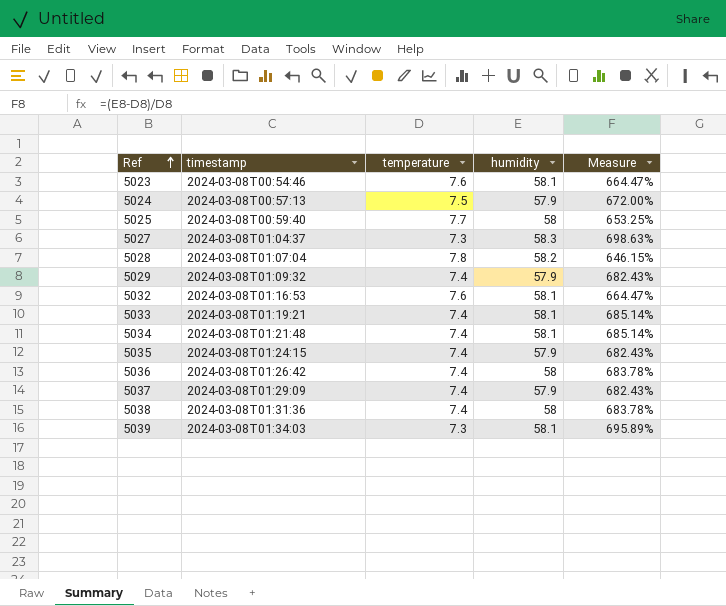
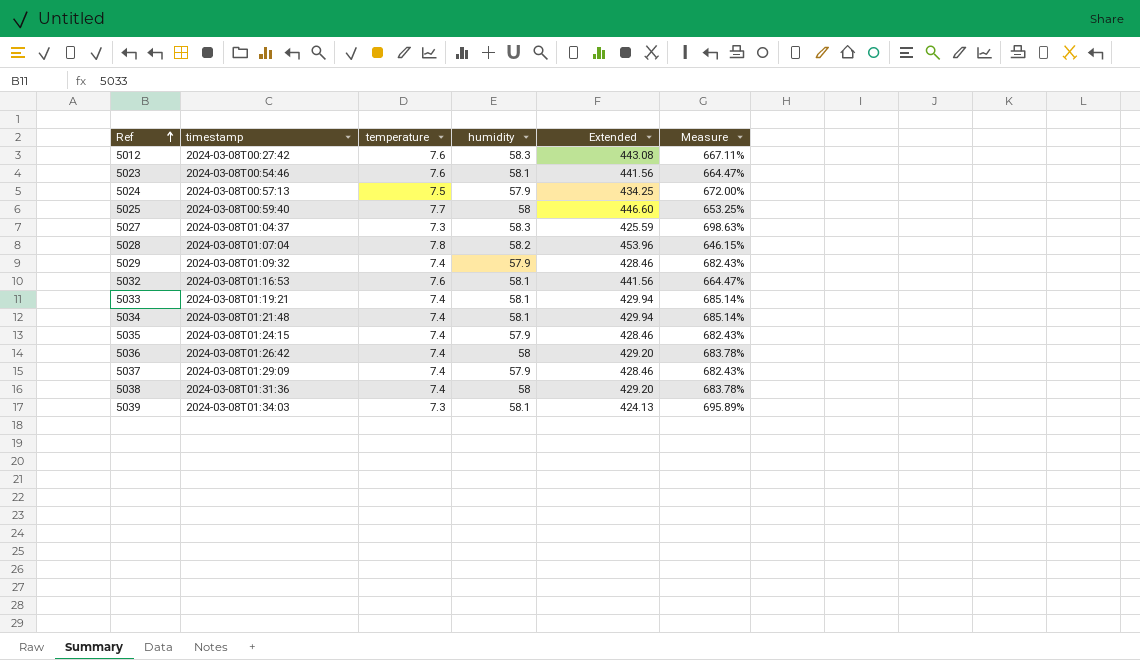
column Extended | formula: none -> [temperature] * [humidity]
row 5012: none -> 2024-03-08T00:27:42 | 7.6 | 58.3 | 443.08 | 667.11%

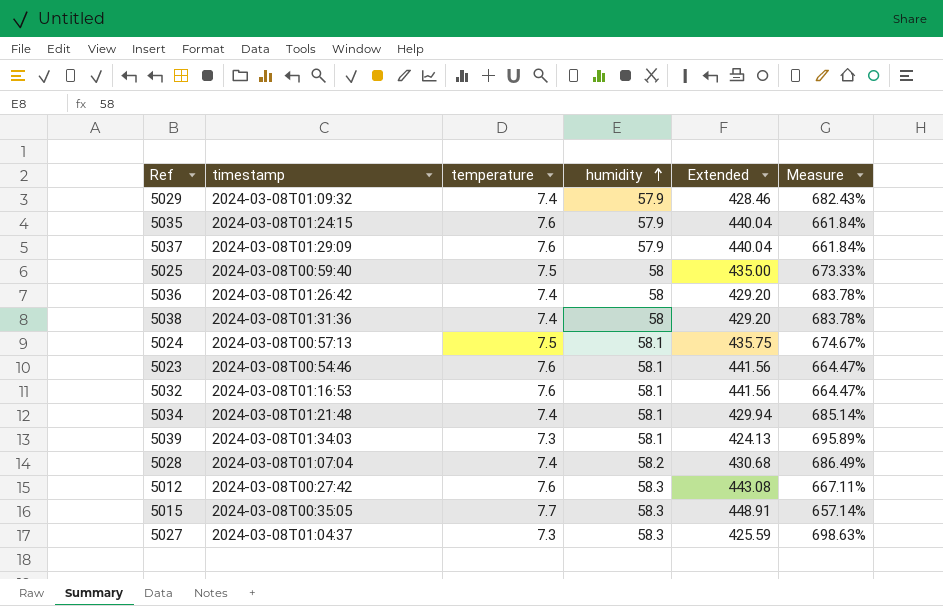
row order: Ref ascending -> humidity ascending
row 5033: 2024-03-08T01:19:21 | 7.4 | 58.1 | 429.94 | 685.14% -> none
5035 | temperature: 7.4 -> 7.6
5035 | Extended: 428.46 -> 440.04
5035 | Measure: 682.43% -> 661.84%
5037 | temperature: 7.4 -> 7.6
5037 | Extended: 428.46 -> 440.04
5037 | Measure: 682.43% -> 661.84%
5025 | temperature: 7.7 -> 7.5
5025 | Extended: 446.60 -> 435.00
5025 | Measure: 653.25% -> 673.33%
5024 | humidity: 57.9 -> 58.1
5024 | Extended: 434.25 -> 435.75
5024 | Measure: 672.00% -> 674.67%
5028 | temperature: 7.8 -> 7.4
5028 | Extended: 453.96 -> 430.68
5028 | Measure: 646.15% -> 686.49%
row 5015: none -> 2024-03-08T00:35:05 | 7.7 | 58.3 | 448.91 | 657.14%

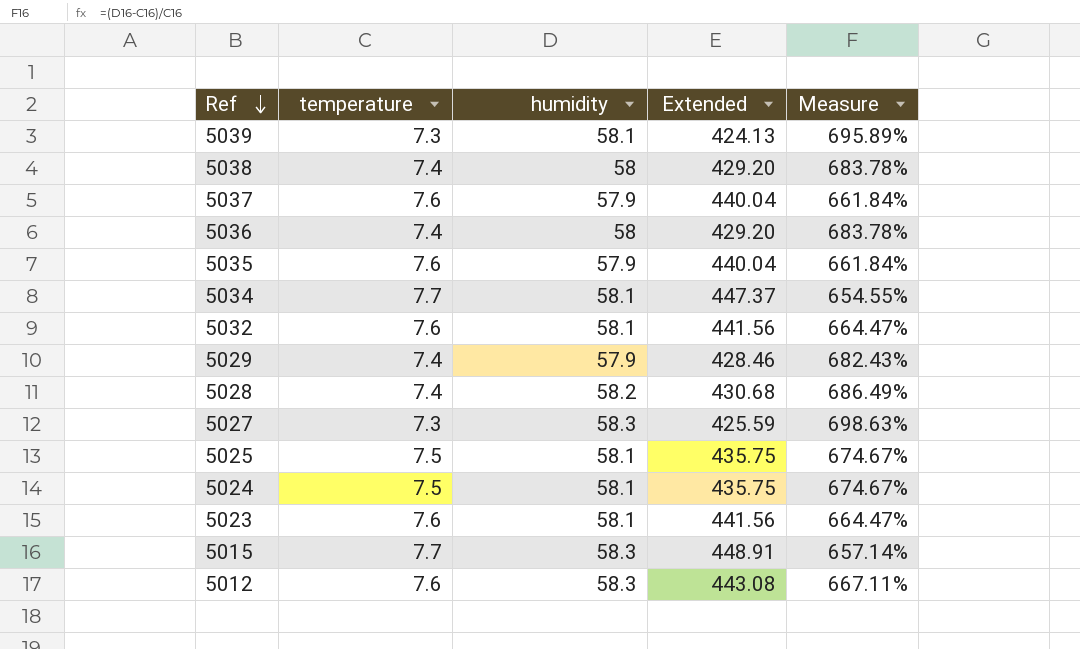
row order: humidity ascending -> Ref descending
column timestamp | position: 2 -> none
5034 | temperature: 7.4 -> 7.7
5034 | Extended: 429.94 -> 447.37
5034 | Measure: 685.14% -> 654.55%
5025 | humidity: 58 -> 58.1
5025 | Extended: 435.00 -> 435.75
5025 | Measure: 673.33% -> 674.67%

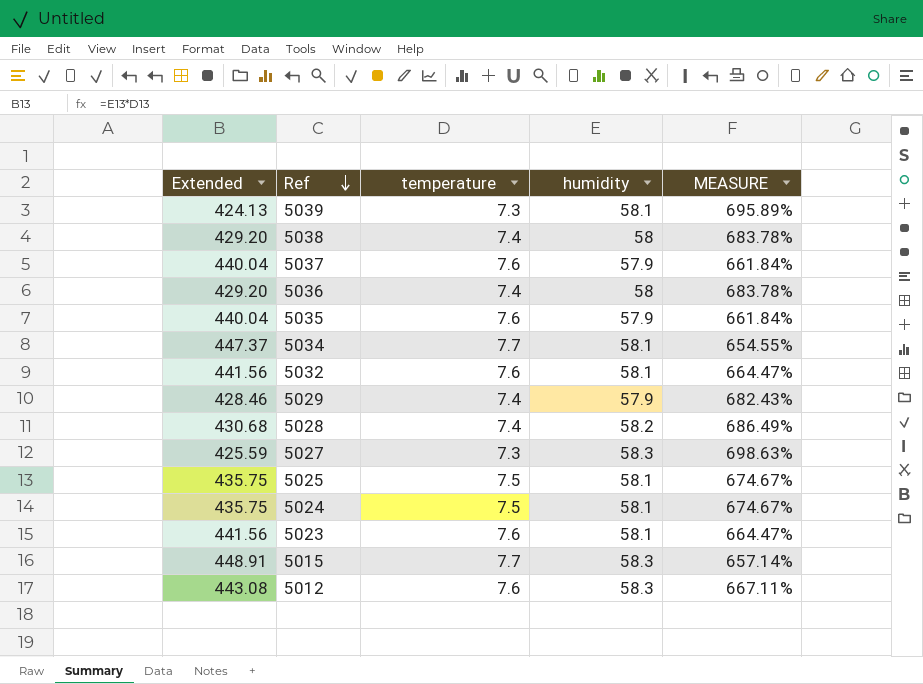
column Extended | position: 4 -> 1
column name: Measure -> MEASURE

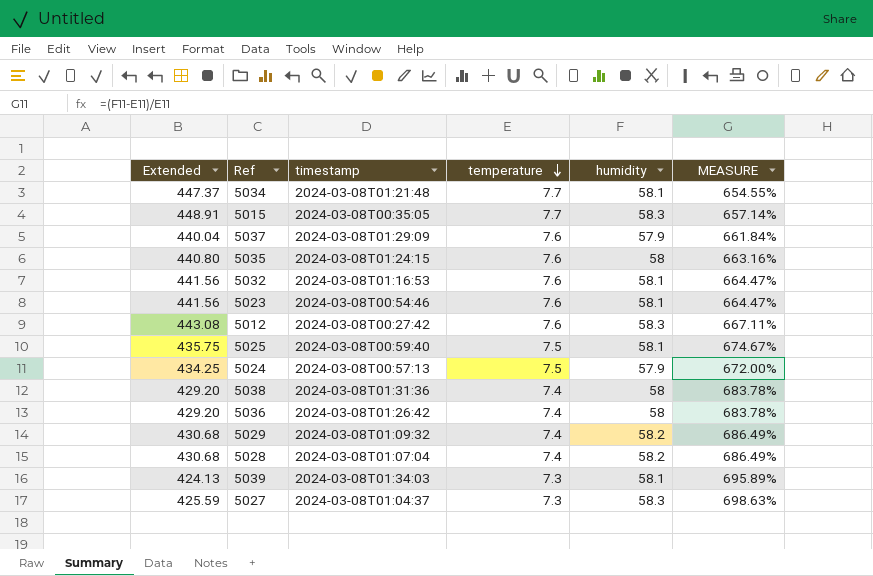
row order: Ref descending -> temperature descending
column timestamp | position: none -> 3
5035 | Extended: 440.04 -> 440.80
5035 | humidity: 57.9 -> 58
5035 | MEASURE: 661.84% -> 663.16%
5024 | Extended: 435.75 -> 434.25
5024 | humidity: 58.1 -> 57.9
5024 | MEASURE: 674.67% -> 672.00%
5029 | Extended: 428.46 -> 430.68
5029 | humidity: 57.9 -> 58.2
5029 | MEASURE: 682.43% -> 686.49%

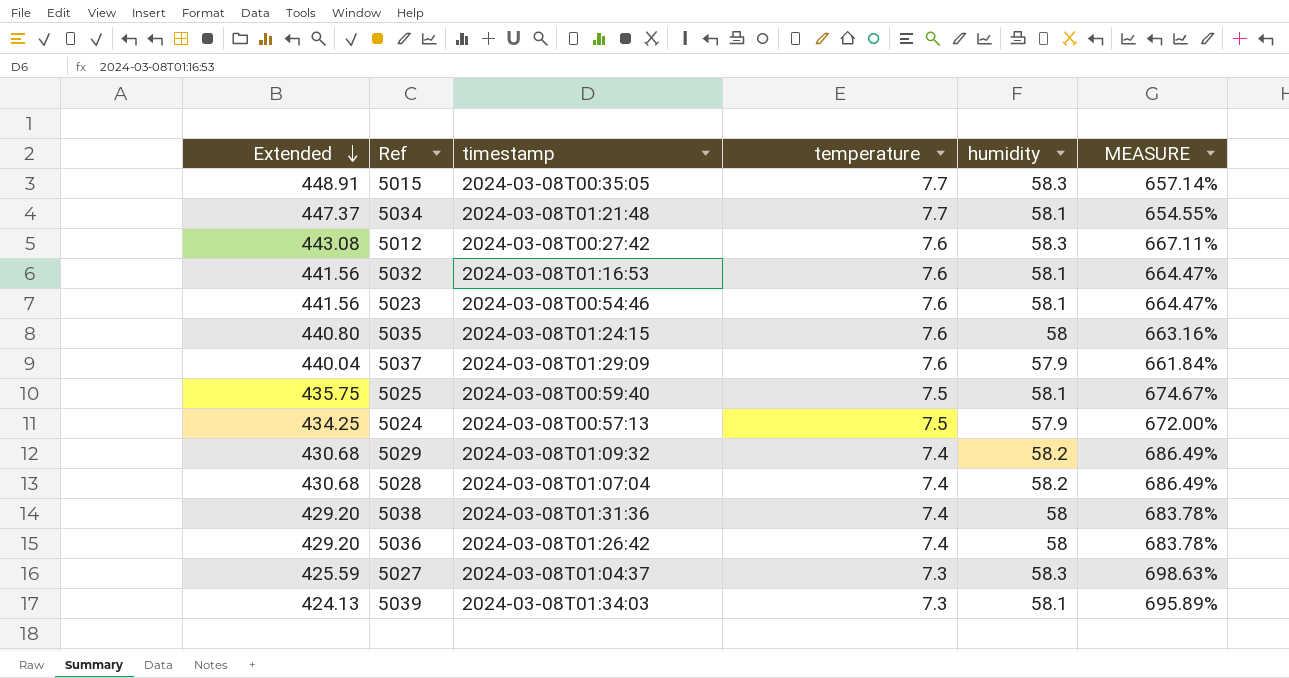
row order: temperature descending -> Extended descending

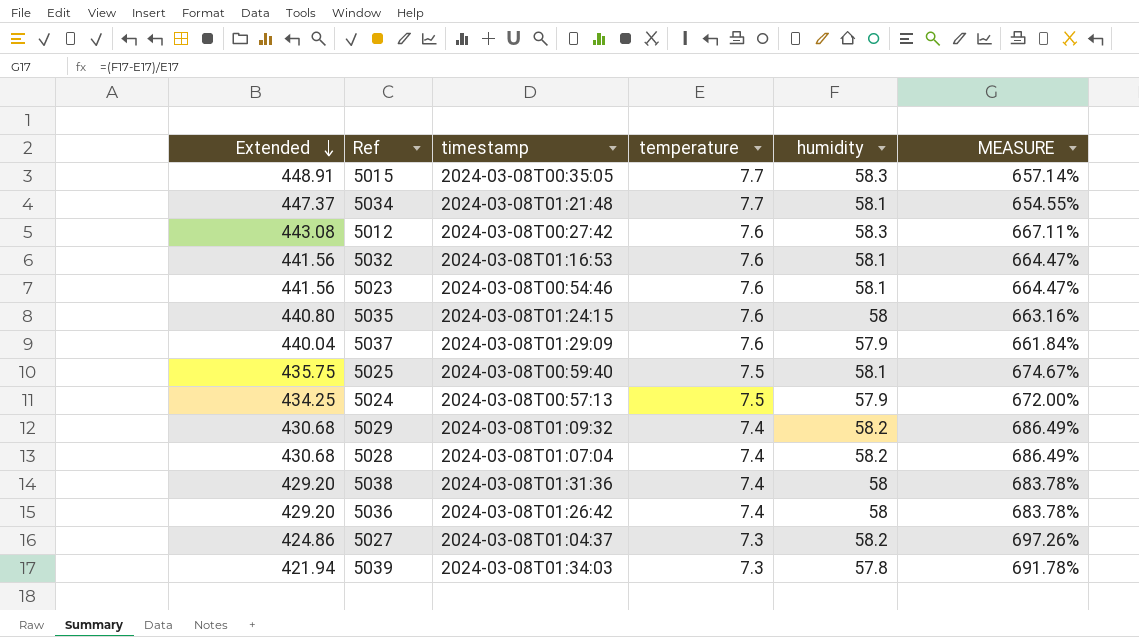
5027 | Extended: 425.59 -> 424.86
5027 | humidity: 58.3 -> 58.2
5027 | MEASURE: 698.63% -> 697.26%
5039 | Extended: 424.13 -> 421.94
5039 | humidity: 58.1 -> 57.8
5039 | MEASURE: 695.89% -> 691.78%

